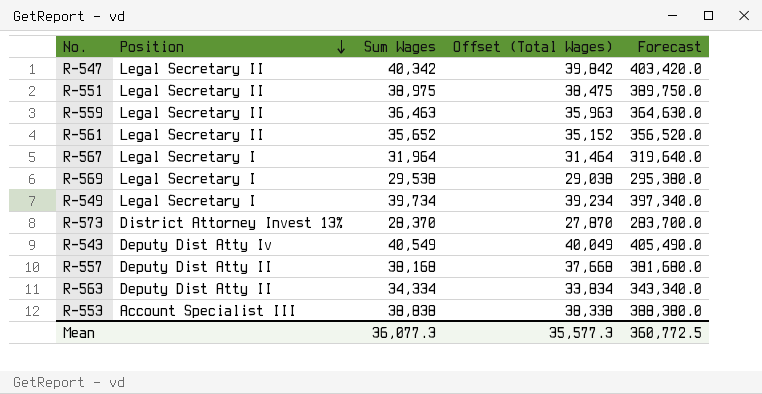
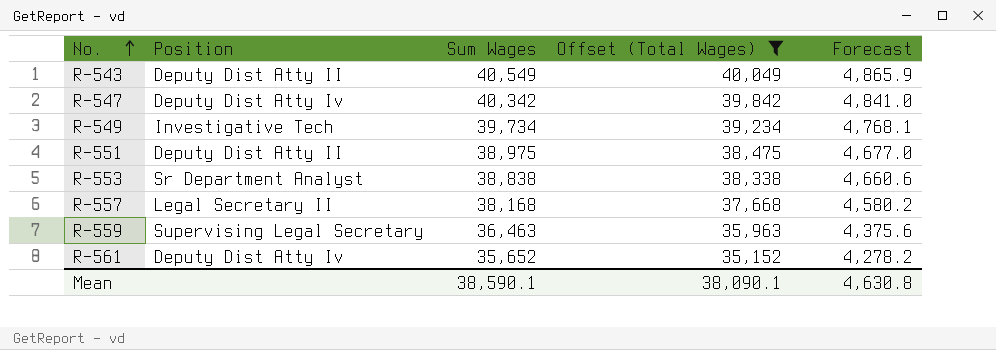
filter: none -> Offset (Total Wages) >= 35,152
row order: Position descending -> No. ascending
column Forecast | formula: [Sum Wages] * 10 -> [Sum Wages] * 0.12
R-543 | Position: Deputy Dist Atty Iv -> Deputy Dist Atty II
R-547 | Position: Legal Secretary II -> Deputy Dist Atty Iv
R-549 | Position: Legal Secretary I -> Investigative Tech
R-551 | Position: Legal Secretary II -> Deputy Dist Atty II
R-553 | Position: Account Specialist III -> Sr Department Analyst
R-557 | Position: Deputy Dist Atty II -> Legal Secretary II
R-559 | Position: Legal Secretary II -> Supervising Legal Secretary
R-561 | Position: Legal Secretary II -> Deputy Dist Atty Iv
Mean | Sum Wages: 36,077.3 -> 38,590.1
Mean | Offset (Total Wages): 35,577.3 -> 38,090.1
Mean | Forecast: 360,772.5 -> 4,630.8

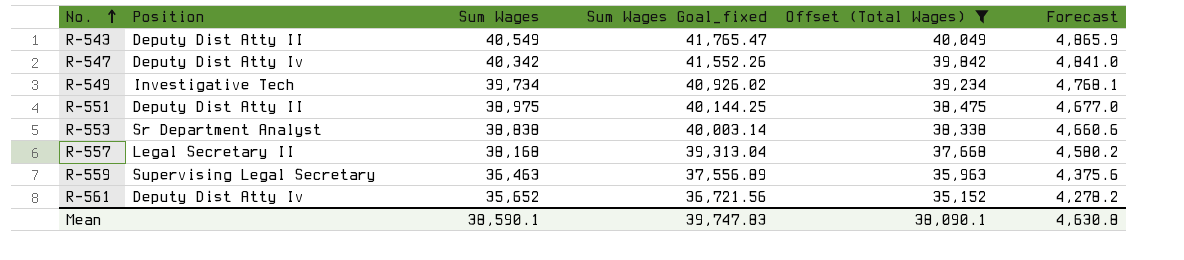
column Sum Wages Goal_fixed | formula: none -> [Sum Wages] * 1.03

